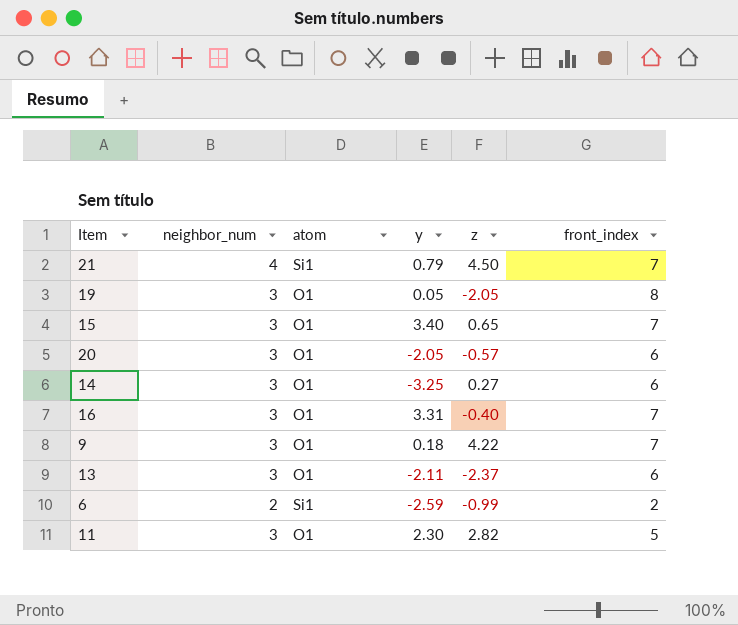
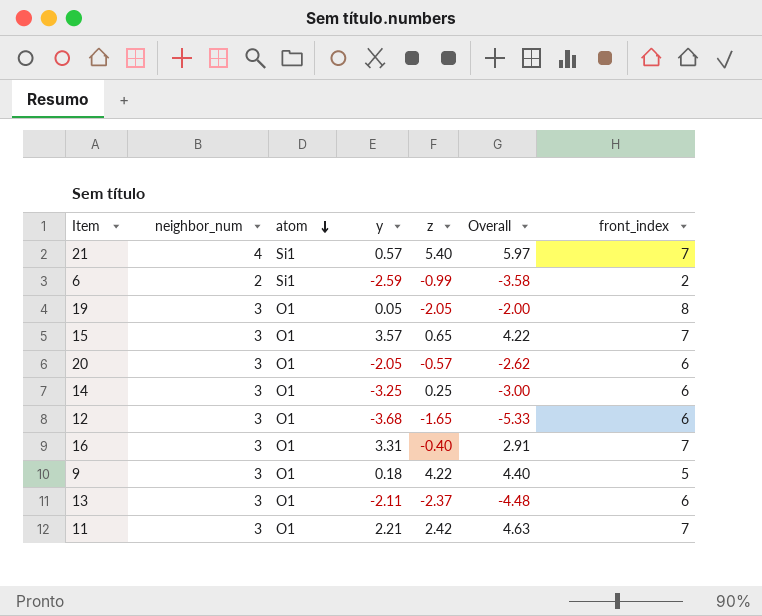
row order: none -> atom descending
column Overall | formula: none -> [y] + [z]
21 | y: 0.79 -> 0.57
21 | z: 4.50 -> 5.40
15 | y: 3.40 -> 3.57
14 | z: 0.27 -> 0.25
row 12: none -> 3 | O1 | -3.68 | -1.65 | -5.33 | 6
9 | front_index: 7 -> 5
11 | y: 2.30 -> 2.21
11 | z: 2.82 -> 2.42
11 | front_index: 5 -> 7

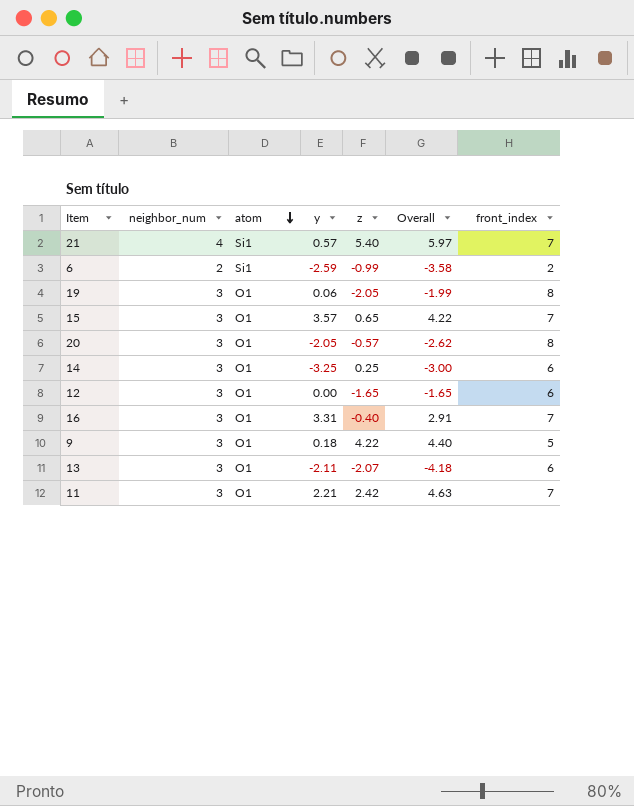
19 | y: 0.05 -> 0.06
19 | Overall: -2.00 -> -1.99
20 | front_index: 6 -> 8
12 | y: -3.68 -> 0.00
12 | Overall: -5.33 -> -1.65
13 | z: -2.37 -> -2.07
13 | Overall: -4.48 -> -4.18

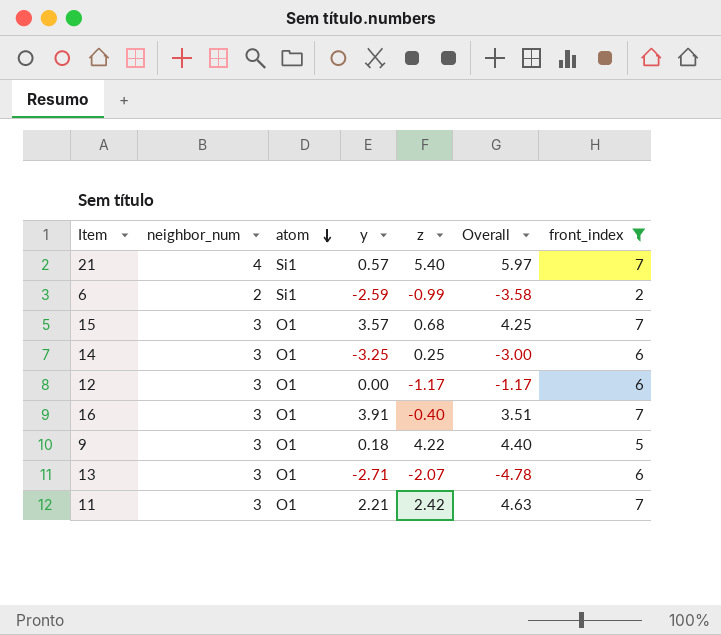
filter: none -> front_index != 8
15 | z: 0.65 -> 0.68
15 | Overall: 4.22 -> 4.25
12 | z: -1.65 -> -1.17
12 | Overall: -1.65 -> -1.17
16 | y: 3.31 -> 3.91
16 | Overall: 2.91 -> 3.51
13 | y: -2.11 -> -2.71
13 | Overall: -4.18 -> -4.78

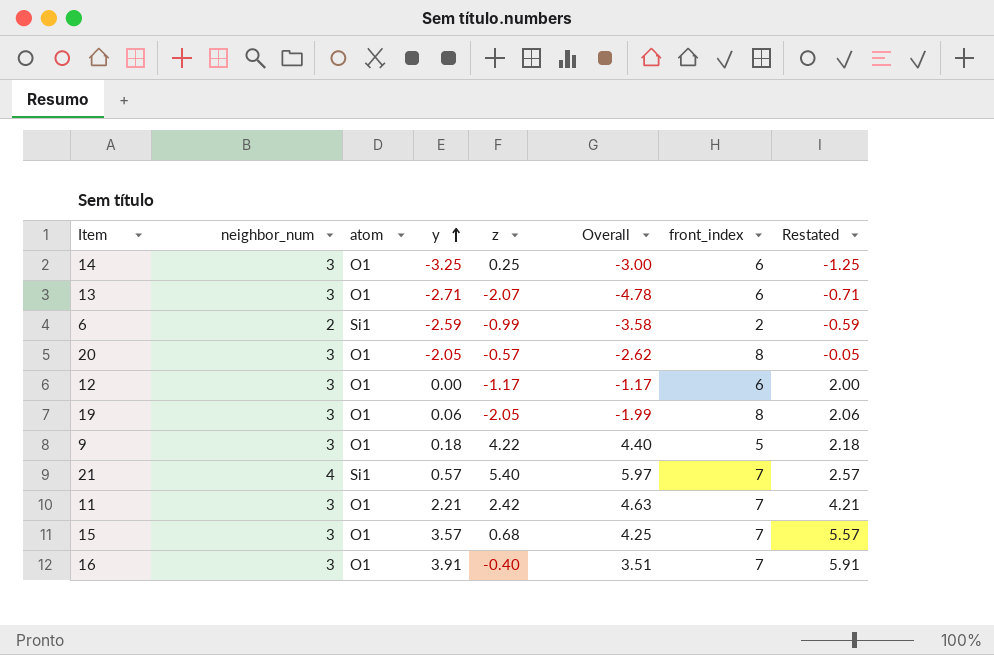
filter: front_index != 8 -> none
row order: atom descending -> y ascending
column Restated | formula: none -> [y] + 2

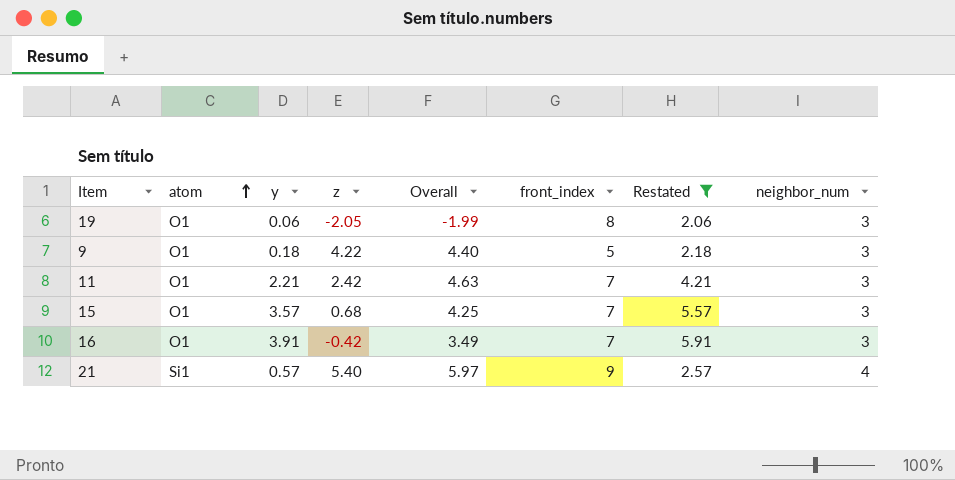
filter: none -> Restated >= 2.06
row order: y ascending -> atom ascending
column neighbor_num | position: 2 -> 8
16 | z: -0.40 -> -0.42
16 | Overall: 3.51 -> 3.49
21 | front_index: 7 -> 9

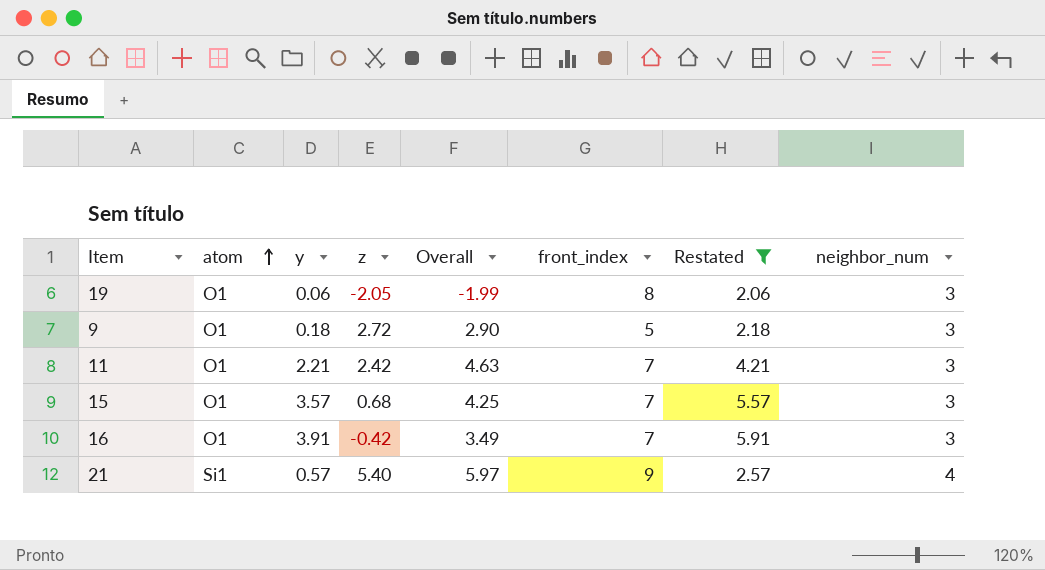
9 | z: 4.22 -> 2.72
9 | Overall: 4.40 -> 2.90

